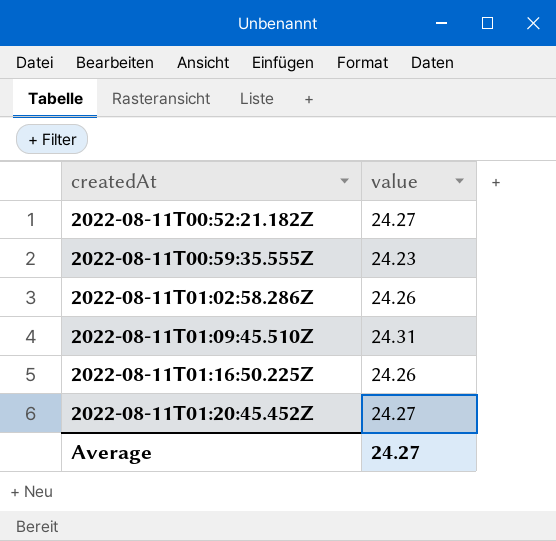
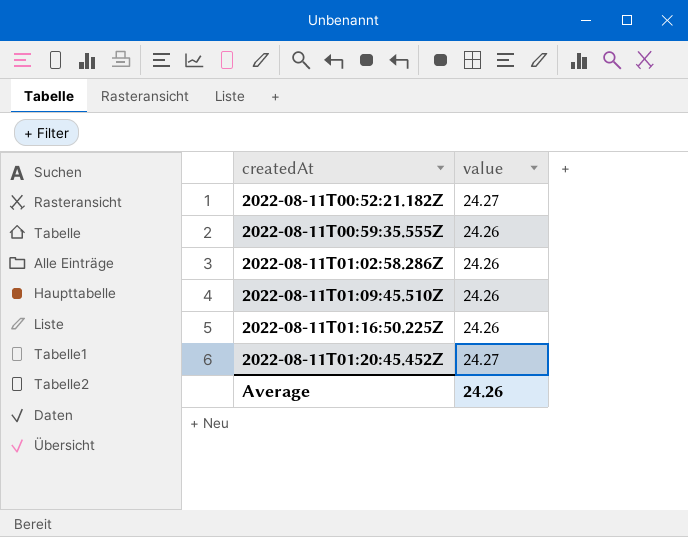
2022-08-11T00:59:35.555Z | value: 24.23 -> 24.26
2022-08-11T01:09:45.510Z | value: 24.31 -> 24.26
Average | value: 24.27 -> 24.26

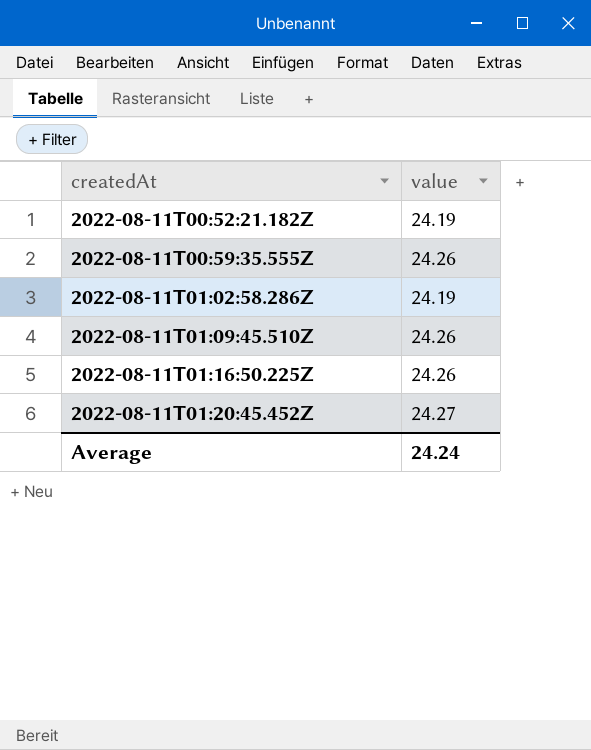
2022-08-11T00:52:21.182Z | value: 24.27 -> 24.19
2022-08-11T01:02:58.286Z | value: 24.26 -> 24.19
Average | value: 24.26 -> 24.24

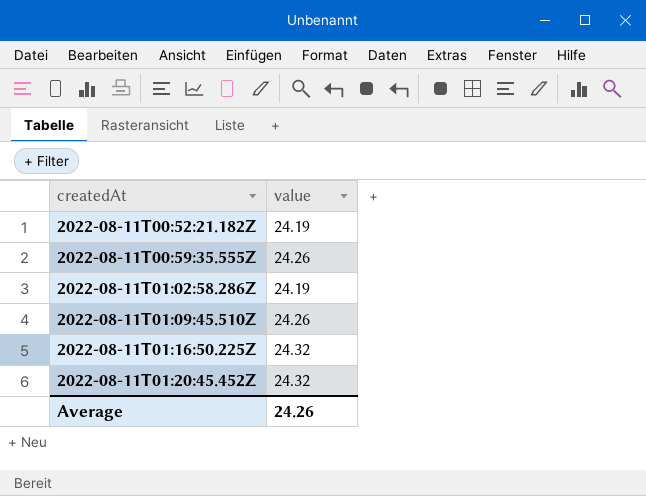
2022-08-11T01:16:50.225Z | value: 24.26 -> 24.32
2022-08-11T01:20:45.452Z | value: 24.27 -> 24.32
Average | value: 24.24 -> 24.26

